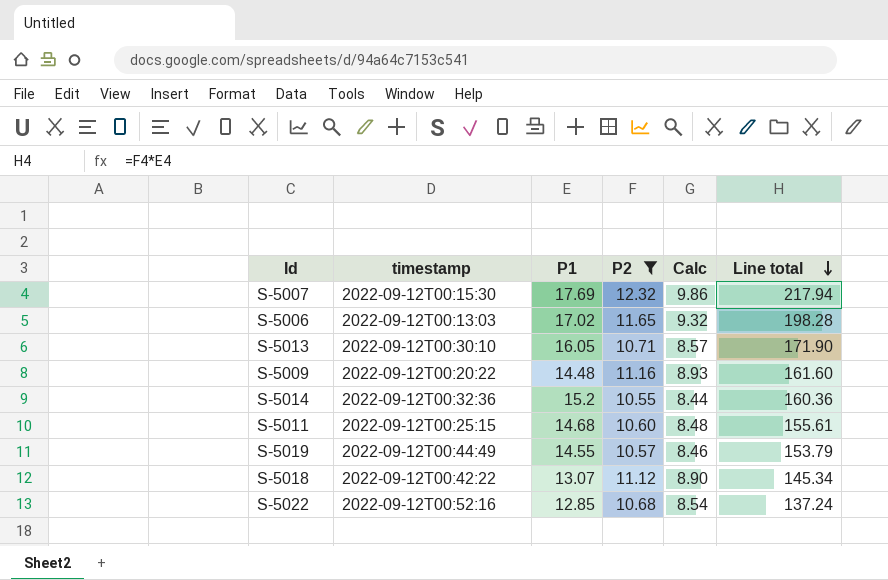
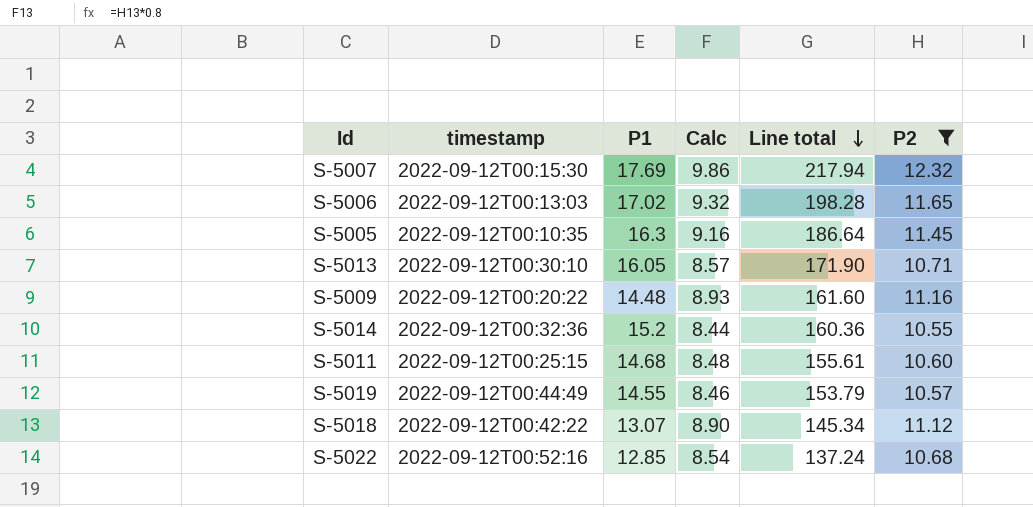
column P2 | position: 4 -> 6
row S-5005: none -> 2022-09-12T00:10:35 | 16.3 | 9.16 | 186.64 | 11.45

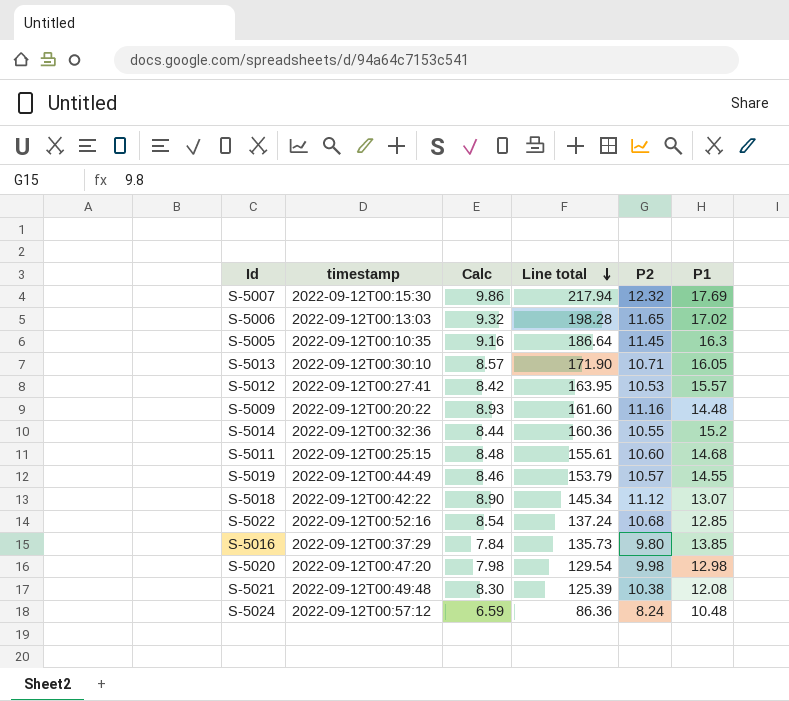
filter: P2 >= 10.55 -> none
column P1 | position: 3 -> 6

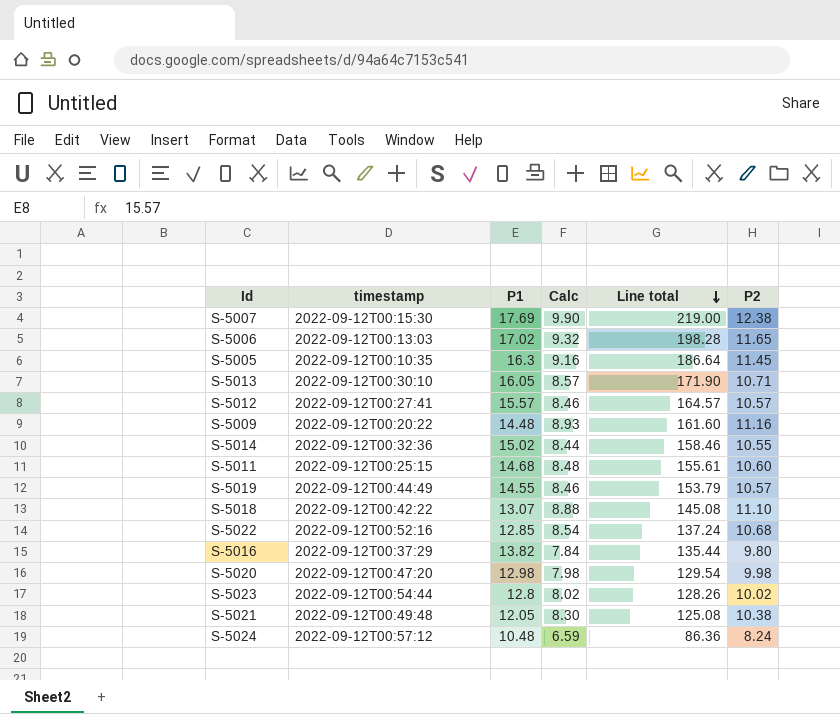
column P1 | position: 6 -> 3
S-5007 | Calc: 9.86 -> 9.90
S-5007 | Line total: 217.94 -> 219.00
S-5007 | P2: 12.32 -> 12.38
S-5012 | Calc: 8.42 -> 8.46
S-5012 | Line total: 163.95 -> 164.57
S-5012 | P2: 10.53 -> 10.57
S-5014 | P1: 15.2 -> 15.02
S-5014 | Line total: 160.36 -> 158.46
S-5018 | Calc: 8.90 -> 8.88
S-5018 | Line total: 145.34 -> 145.08
S-5018 | P2: 11.12 -> 11.10
S-5016 | P1: 13.85 -> 13.82
S-5016 | Line total: 135.73 -> 135.44
row S-5023: none -> 2022-09-12T00:54:44 | 12.8 | 8.02 | 128.26 | 10.02
S-5021 | P1: 12.08 -> 12.05
S-5021 | Line total: 125.39 -> 125.08

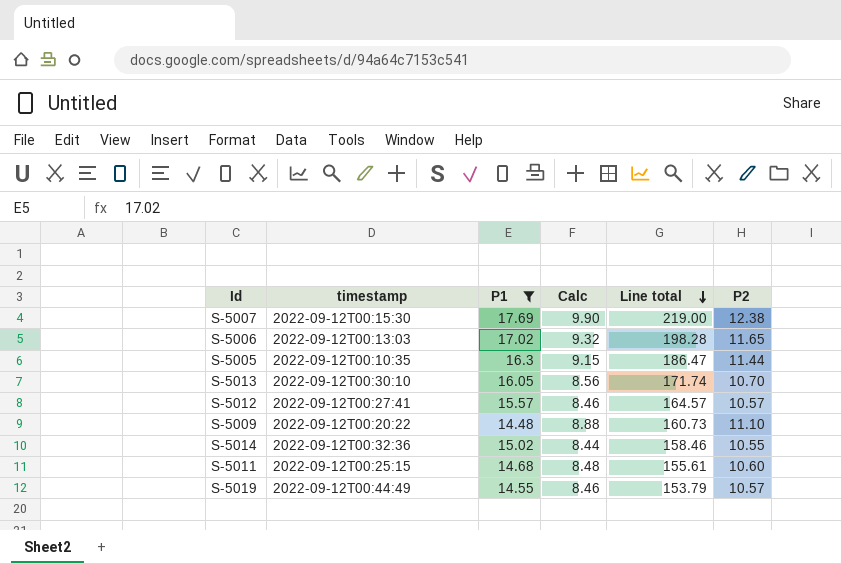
filter: none -> P1 >= 14.48
S-5005 | Calc: 9.16 -> 9.15
S-5005 | Line total: 186.64 -> 186.47
S-5005 | P2: 11.45 -> 11.44
S-5013 | Calc: 8.57 -> 8.56
S-5013 | Line total: 171.90 -> 171.74
S-5013 | P2: 10.71 -> 10.70
S-5009 | Calc: 8.93 -> 8.88
S-5009 | Line total: 161.60 -> 160.73
S-5009 | P2: 11.16 -> 11.10

